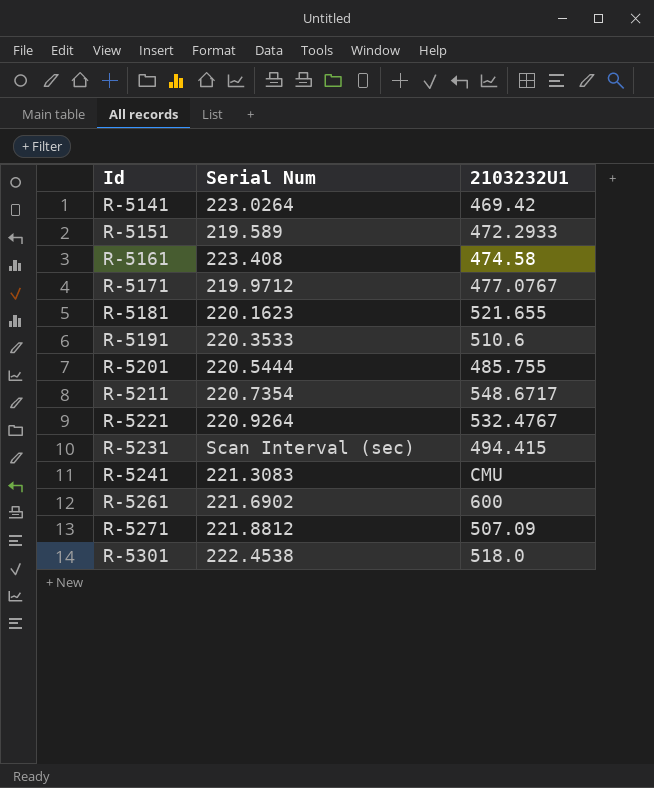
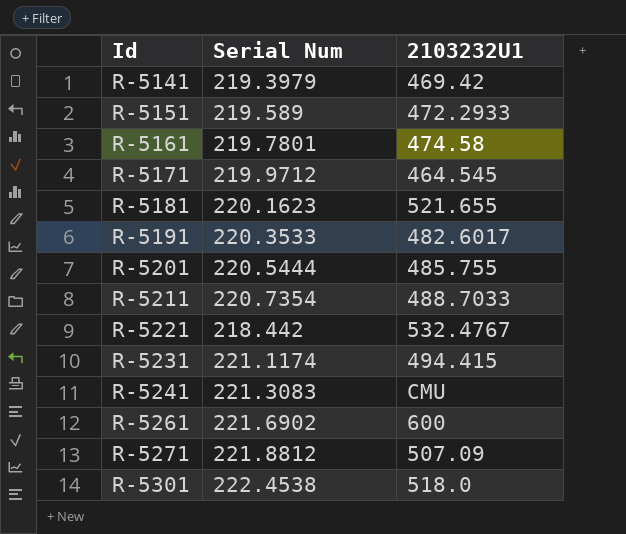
R-5141 | Serial Num: 223.0264 -> 219.3979
R-5161 | Serial Num: 223.408 -> 219.7801
R-5171 | 2103232U1: 477.0767 -> 464.545
R-5191 | 2103232U1: 510.6 -> 482.6017
R-5211 | 2103232U1: 548.6717 -> 488.7033
R-5221 | Serial Num: 220.9264 -> 218.442
R-5231 | Serial Num: Scan Interval (sec) -> 221.1174

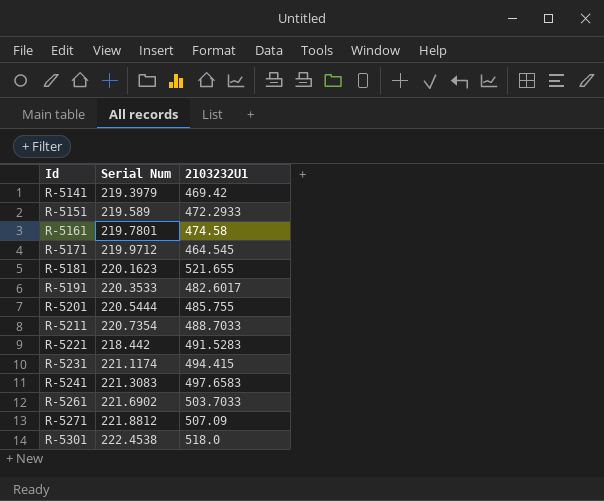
R-5221 | 2103232U1: 532.4767 -> 491.5283
R-5241 | 2103232U1: CMU -> 497.6583
R-5261 | 2103232U1: 600 -> 503.7033

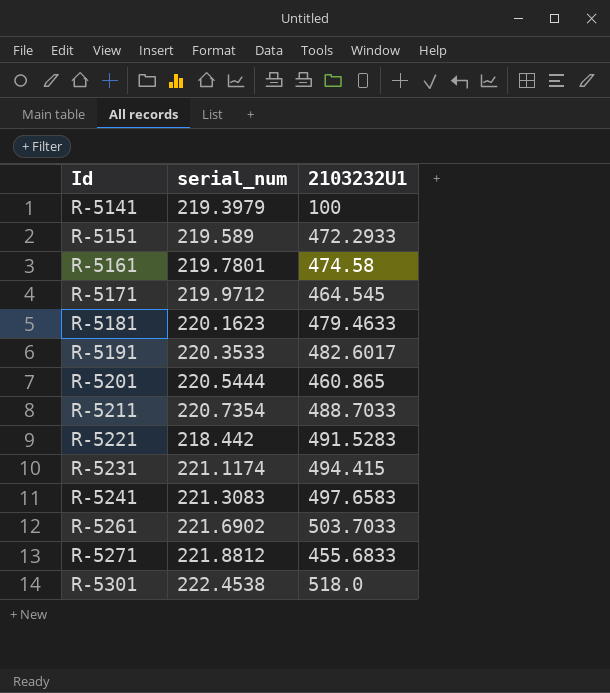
column name: Serial Num -> serial_num
R-5141 | 2103232U1: 469.42 -> 100
R-5181 | 2103232U1: 521.655 -> 479.4633
R-5201 | 2103232U1: 485.755 -> 460.865
R-5271 | 2103232U1: 507.09 -> 455.6833

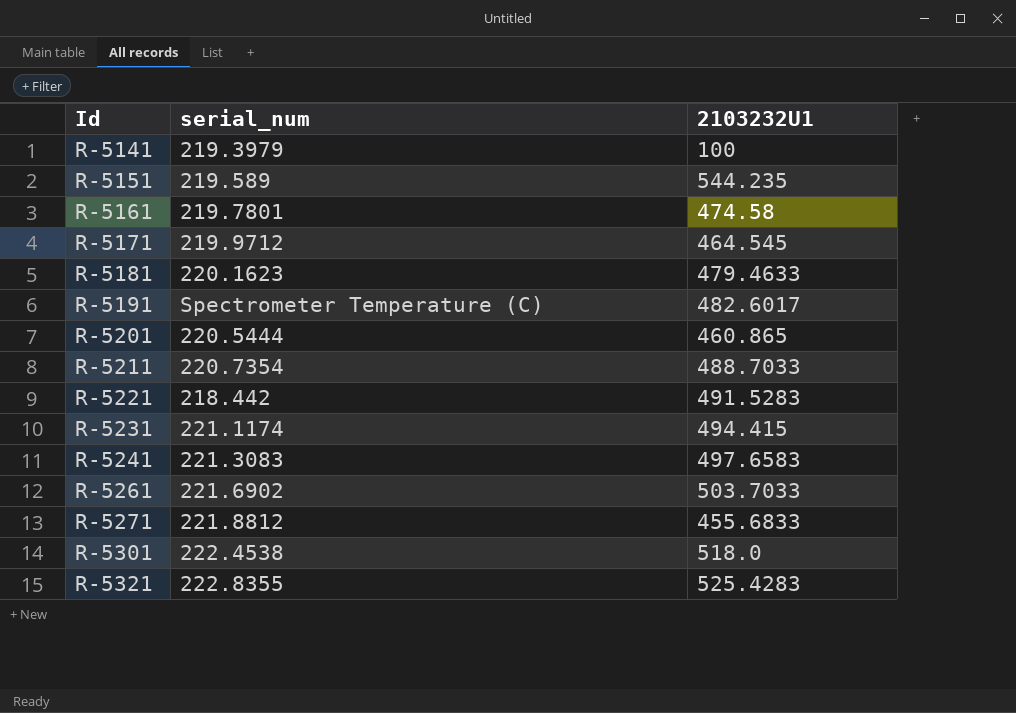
R-5151 | 2103232U1: 472.2933 -> 544.235
R-5191 | serial_num: 220.3533 -> Spectrometer Temperature (C)
row R-5321: none -> 222.8355 | 525.4283

